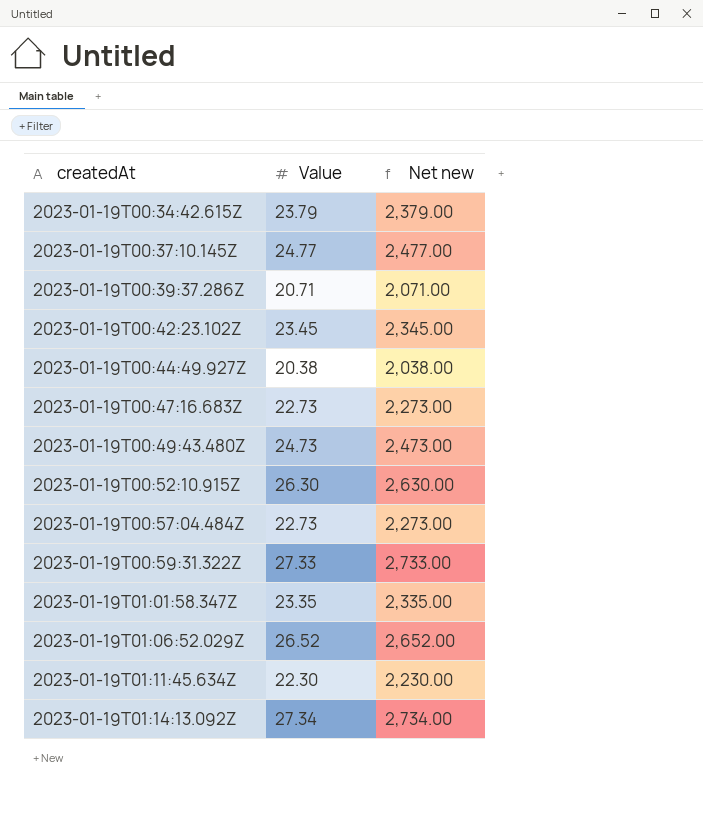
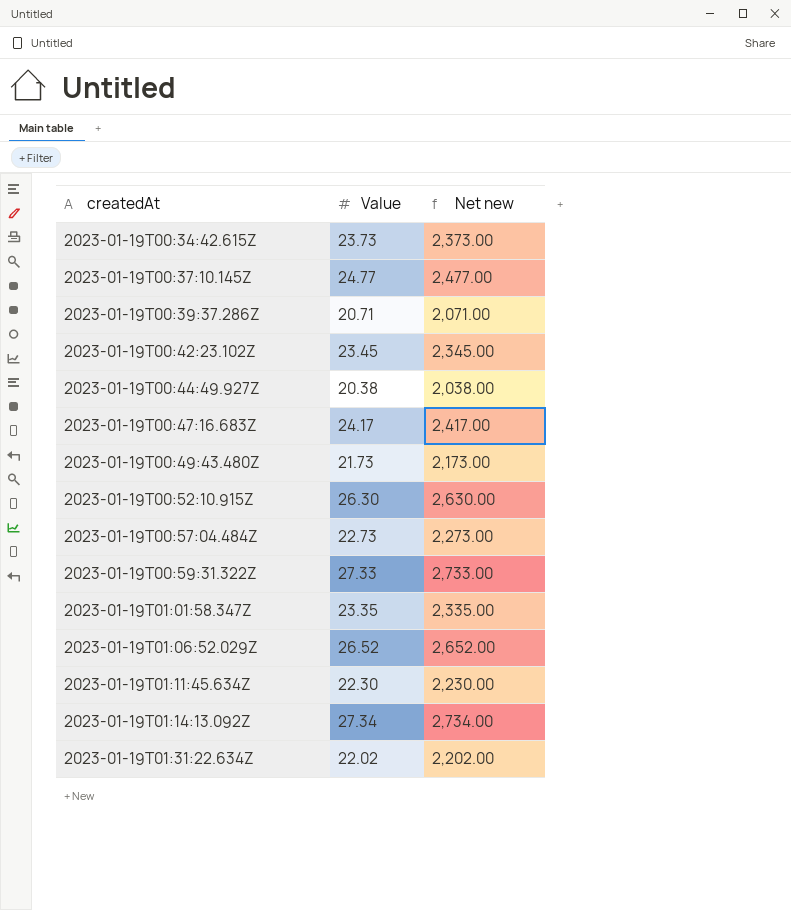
2023-01-19T00:34:42.615Z | Value: 23.79 -> 23.73
2023-01-19T00:34:42.615Z | Net new: 2,379.00 -> 2,373.00
2023-01-19T00:47:16.683Z | Value: 22.73 -> 24.17
2023-01-19T00:47:16.683Z | Net new: 2,273.00 -> 2,417.00
2023-01-19T00:49:43.480Z | Value: 24.73 -> 21.73
2023-01-19T00:49:43.480Z | Net new: 2,473.00 -> 2,173.00
row 2023-01-19T01:31:22.634Z: none -> 22.02 | 2,202.00

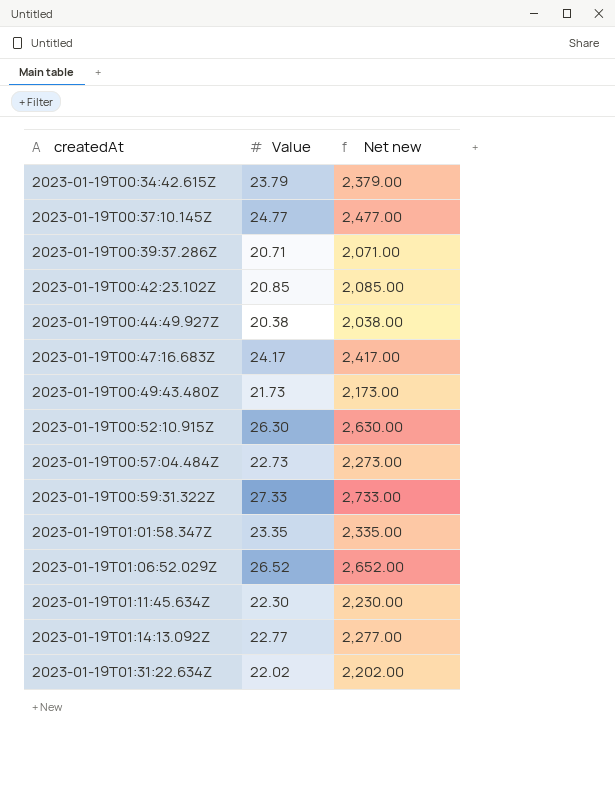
2023-01-19T00:34:42.615Z | Value: 23.73 -> 23.79
2023-01-19T00:34:42.615Z | Net new: 2,373.00 -> 2,379.00
2023-01-19T00:42:23.102Z | Value: 23.45 -> 20.85
2023-01-19T00:42:23.102Z | Net new: 2,345.00 -> 2,085.00
2023-01-19T01:14:13.092Z | Value: 27.34 -> 22.77
2023-01-19T01:14:13.092Z | Net new: 2,734.00 -> 2,277.00

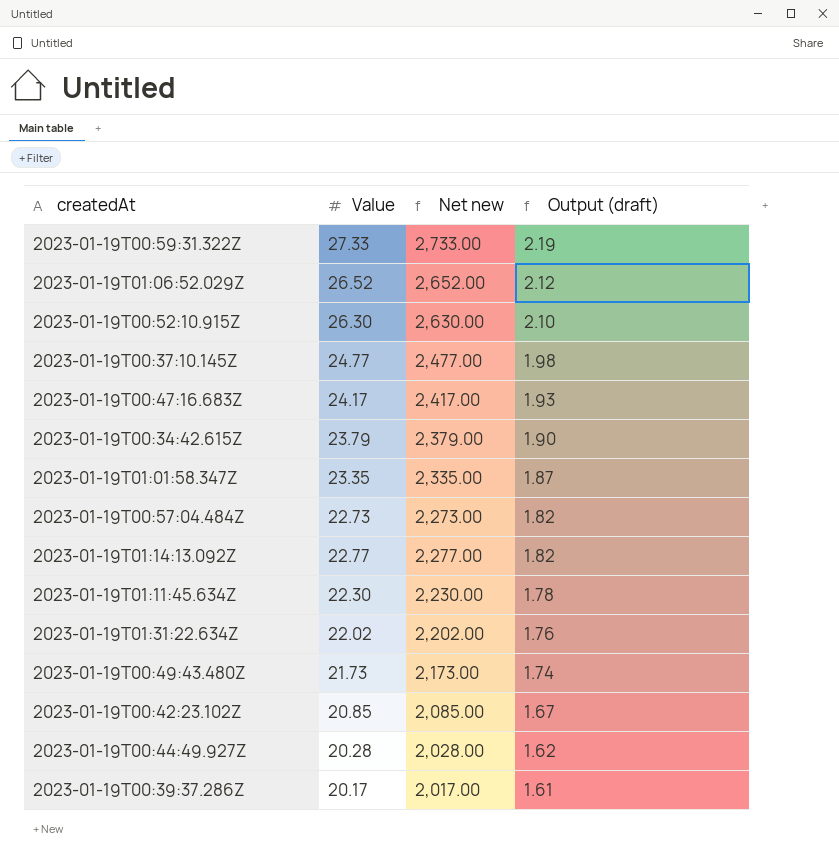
row order: createdAt ascending -> Output (draft) descending
column Output (draft) | formula: none -> [Value] * 0.08
2023-01-19T00:44:49.927Z | Value: 20.38 -> 20.28
2023-01-19T00:44:49.927Z | Net new: 2,038.00 -> 2,028.00
2023-01-19T00:39:37.286Z | Value: 20.71 -> 20.17
2023-01-19T00:39:37.286Z | Net new: 2,071.00 -> 2,017.00

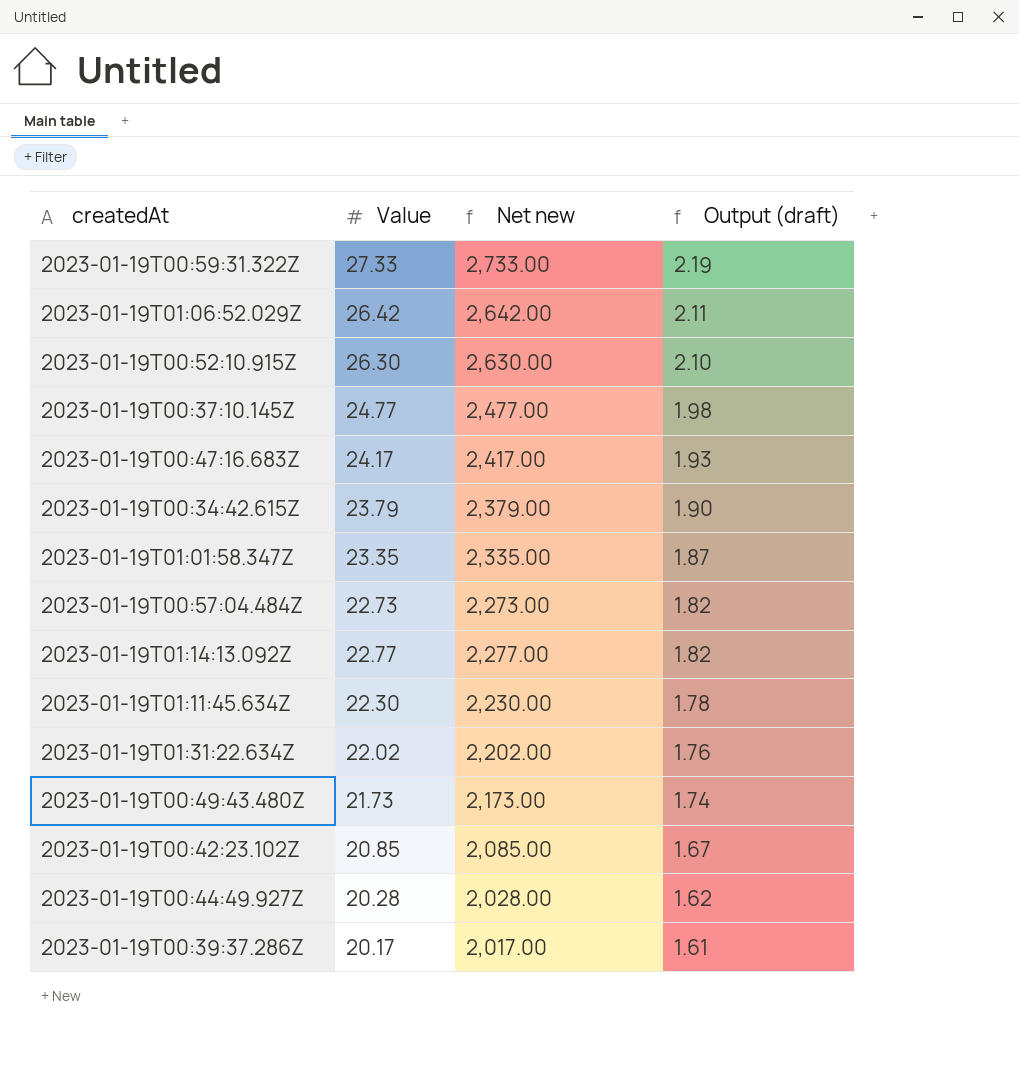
2023-01-19T01:06:52.029Z | Value: 26.52 -> 26.42
2023-01-19T01:06:52.029Z | Net new: 2,652.00 -> 2,642.00
2023-01-19T01:06:52.029Z | Output (draft): 2.12 -> 2.11

